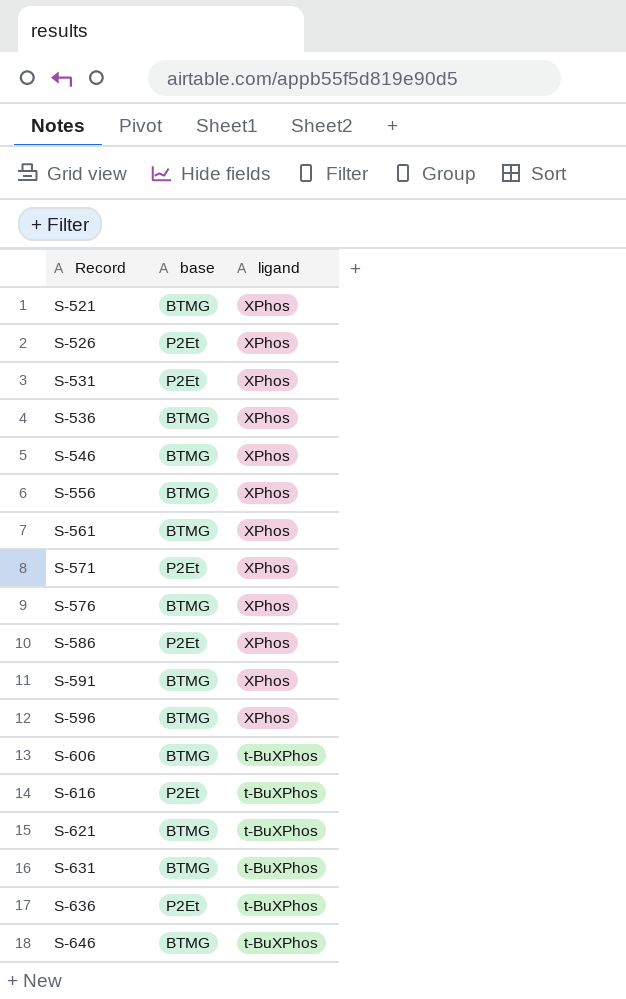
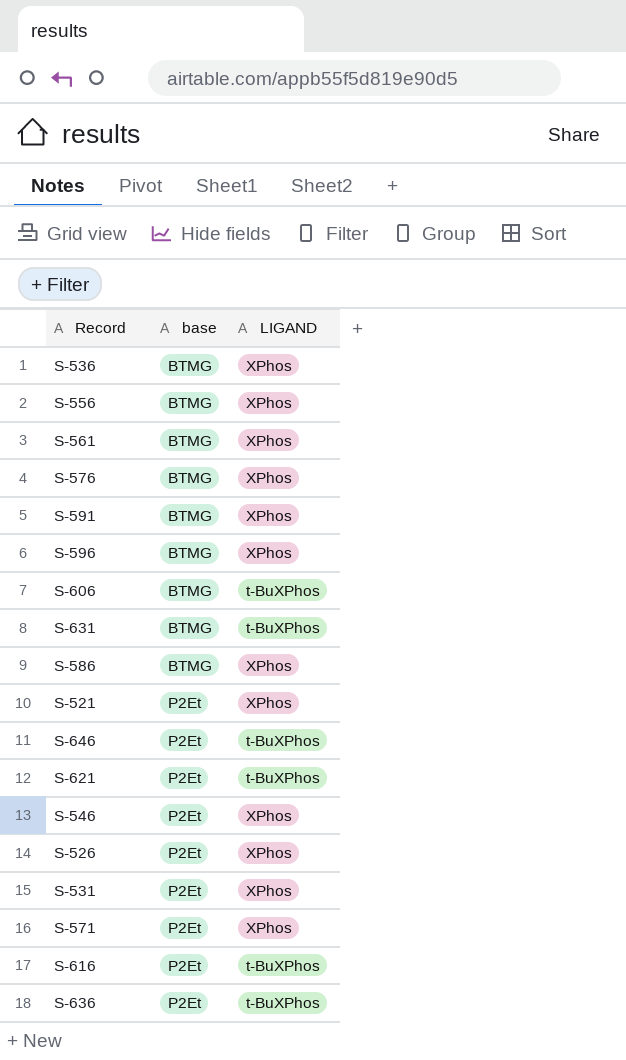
row order: Record ascending -> base ascending
column name: ligand -> LIGAND
S-586 | base: P2Et -> BTMG
S-521 | base: BTMG -> P2Et
S-646 | base: BTMG -> P2Et
S-621 | base: BTMG -> P2Et
S-546 | base: BTMG -> P2Et

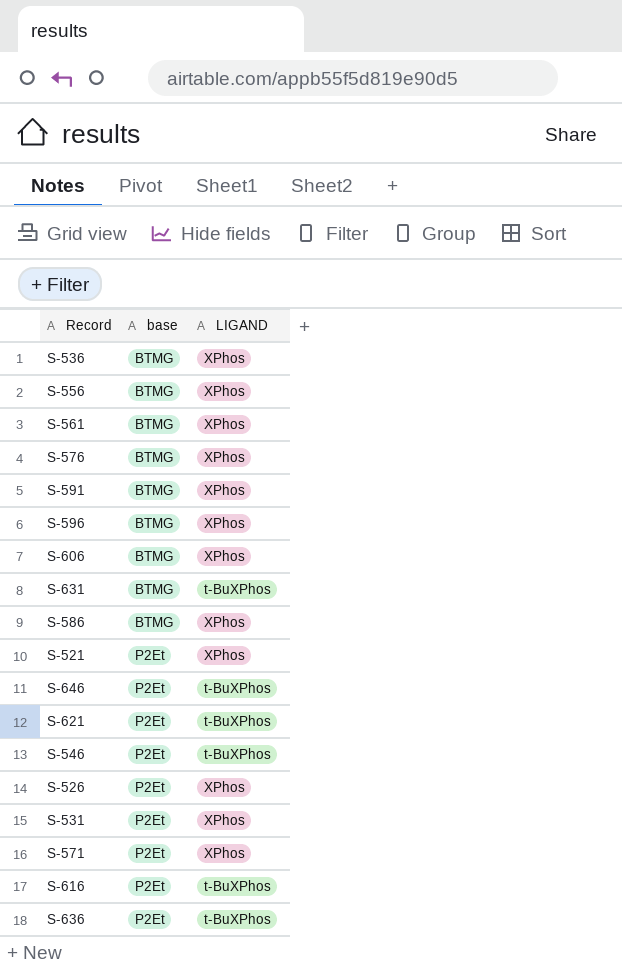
S-606 | LIGAND: t-BuXPhos -> XPhos
S-546 | LIGAND: XPhos -> t-BuXPhos

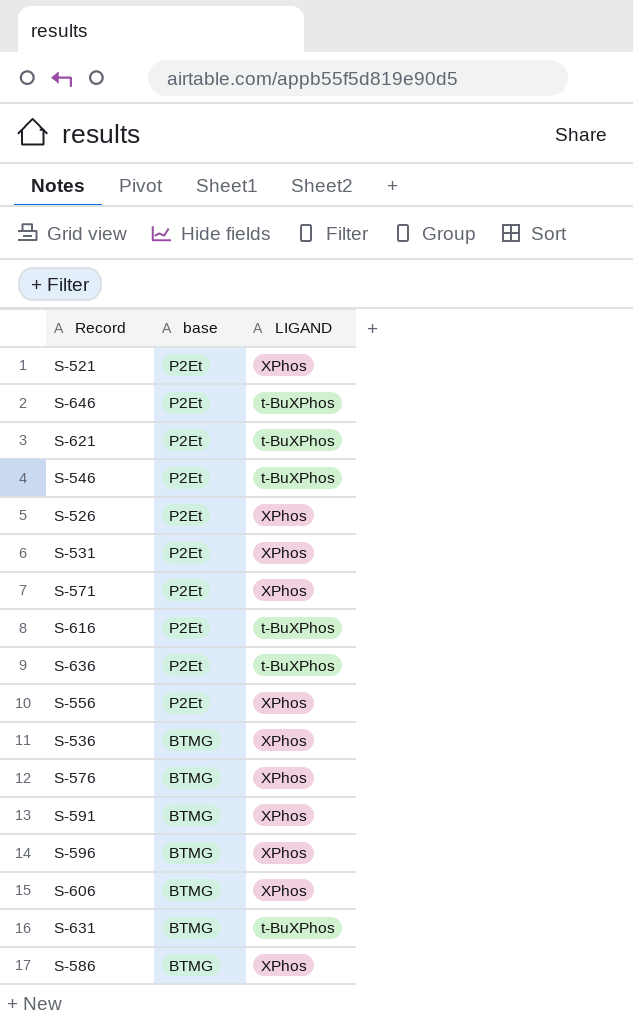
row order: base ascending -> base descending
row S-561: BTMG | XPhos -> none
S-556 | base: BTMG -> P2Et

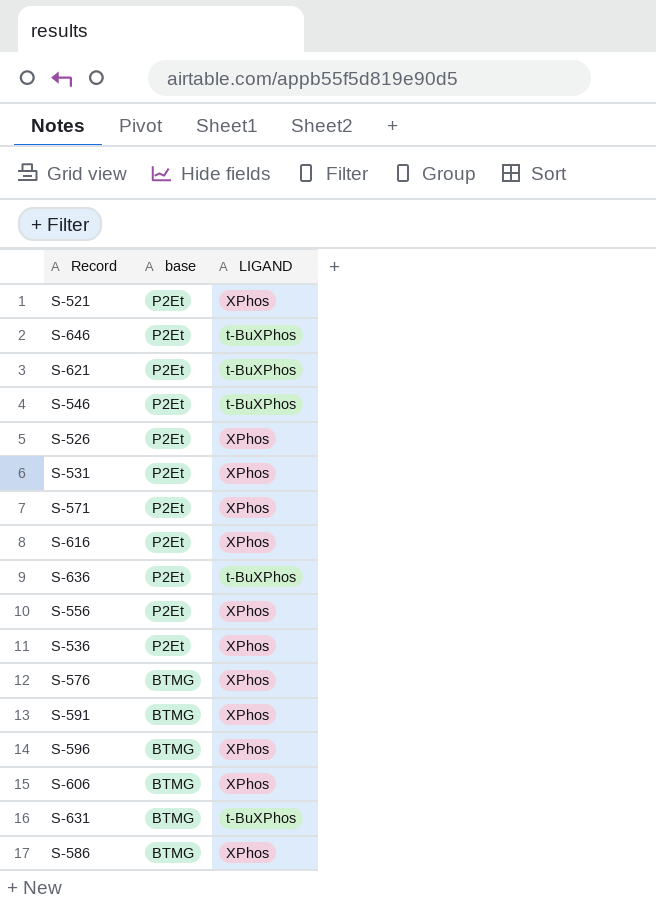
S-616 | LIGAND: t-BuXPhos -> XPhos
S-536 | base: BTMG -> P2Et

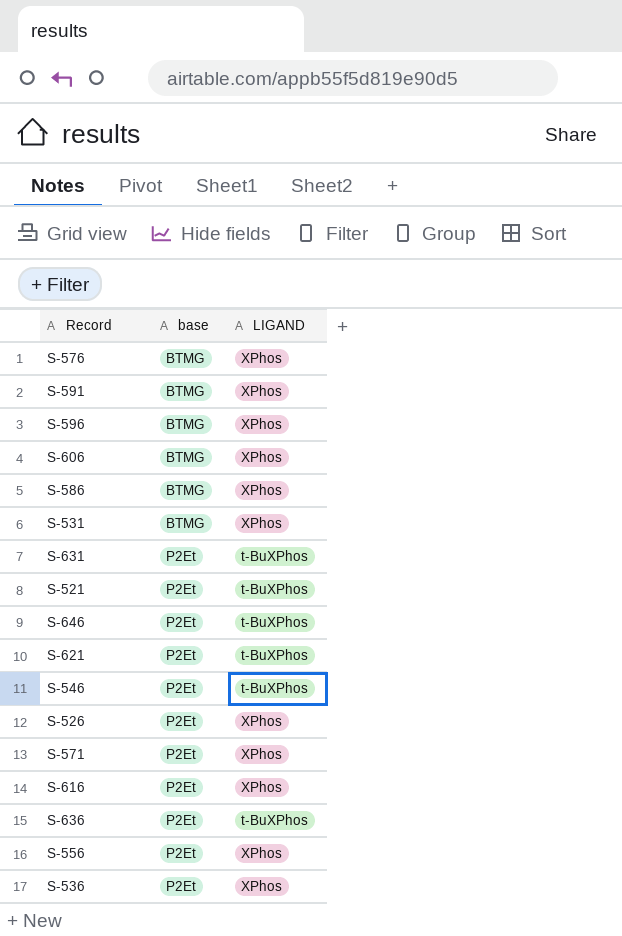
row order: base descending -> base ascending
S-531 | base: P2Et -> BTMG
S-631 | base: BTMG -> P2Et
S-521 | LIGAND: XPhos -> t-BuXPhos

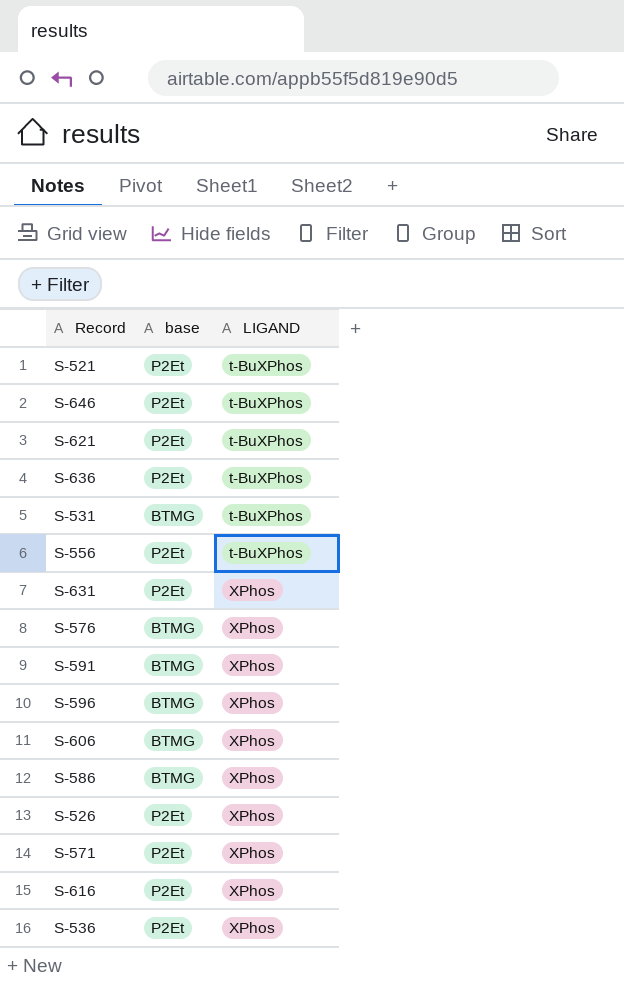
row order: base ascending -> LIGAND ascending
row S-546: P2Et | t-BuXPhos -> none
S-531 | LIGAND: XPhos -> t-BuXPhos
S-556 | LIGAND: XPhos -> t-BuXPhos
S-631 | LIGAND: t-BuXPhos -> XPhos

